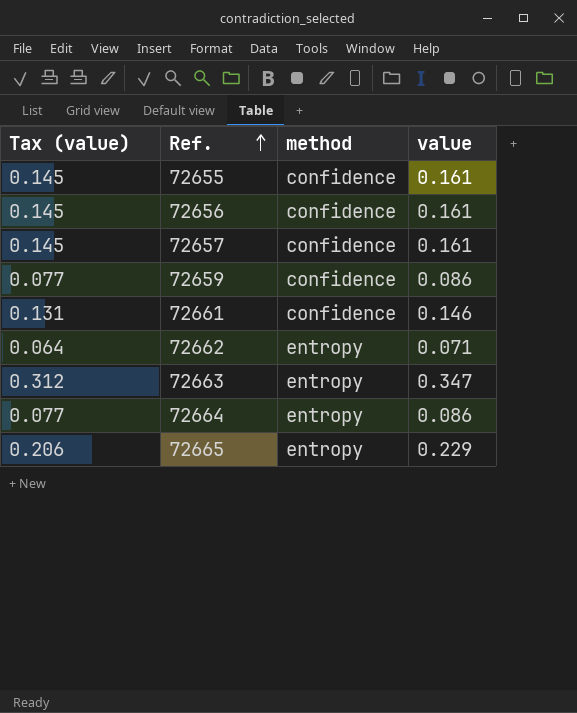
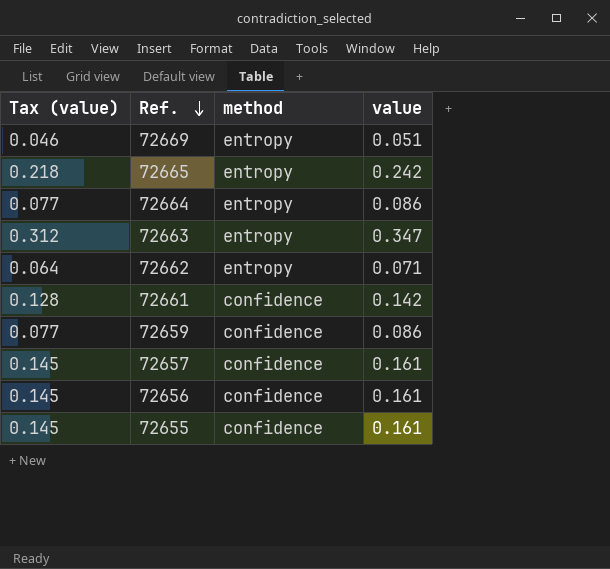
row order: Ref. ascending -> Ref. descending
row 72669: none -> 0.046 | entropy | 0.051
72665 | Tax (value): 0.206 -> 0.218
72665 | value: 0.229 -> 0.242
72661 | Tax (value): 0.131 -> 0.128
72661 | value: 0.146 -> 0.142

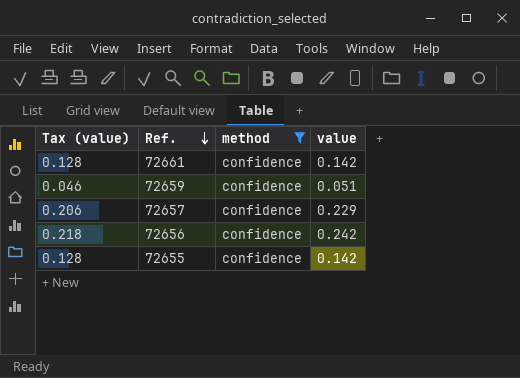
filter: none -> method = confidence
72659 | Tax (value): 0.077 -> 0.046
72659 | value: 0.086 -> 0.051
72657 | Tax (value): 0.145 -> 0.206
72657 | value: 0.161 -> 0.229
72656 | Tax (value): 0.145 -> 0.218
72656 | value: 0.161 -> 0.242
72655 | Tax (value): 0.145 -> 0.128
72655 | value: 0.161 -> 0.142

